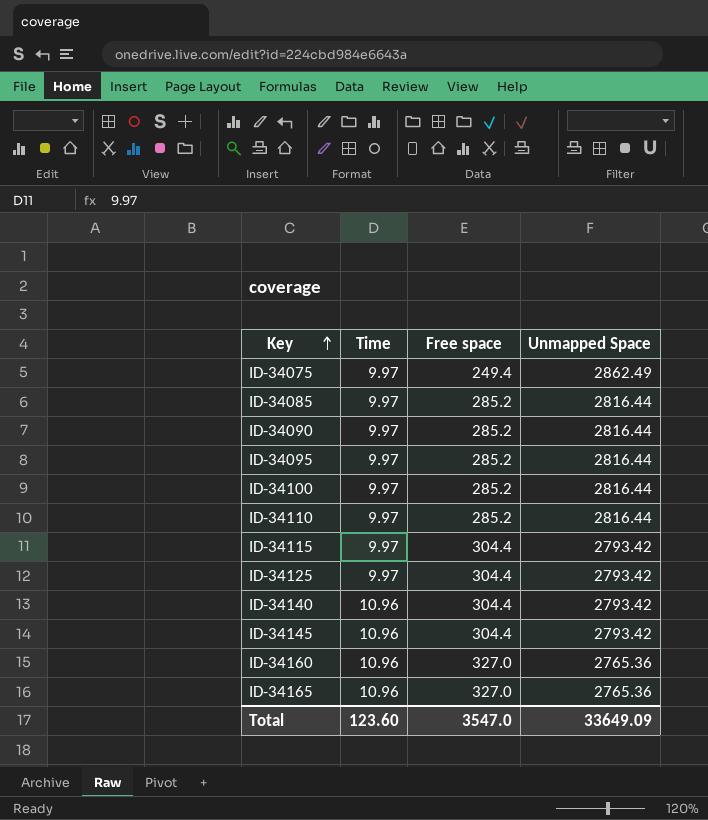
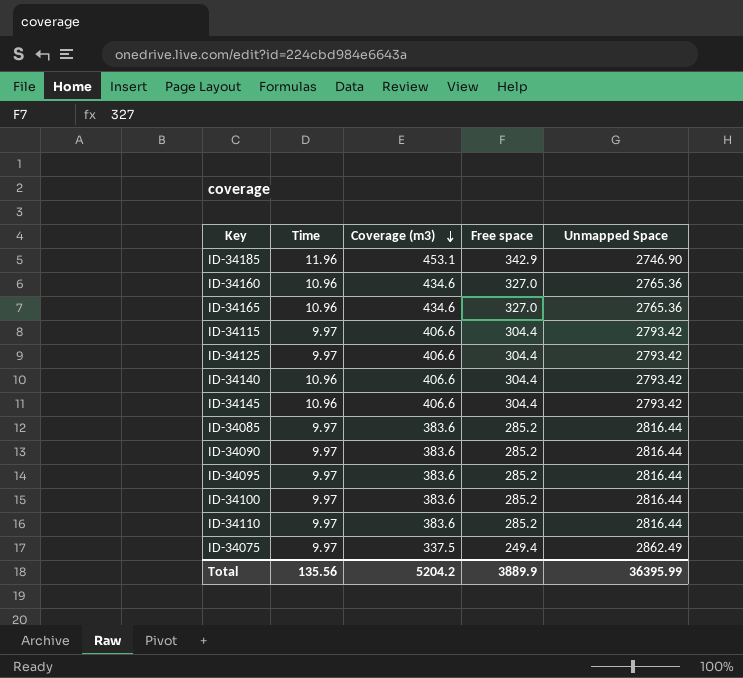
row order: Key ascending -> Coverage (m3) descending
column Coverage (m3) | position: none -> 3
row ID-34185: none -> 11.96 | 453.1 | 342.9 | 2746.90
Total | Time: 123.60 -> 135.56
Total | Free space: 3547.0 -> 3889.9
Total | Unmapped Space: 33649.09 -> 36395.99

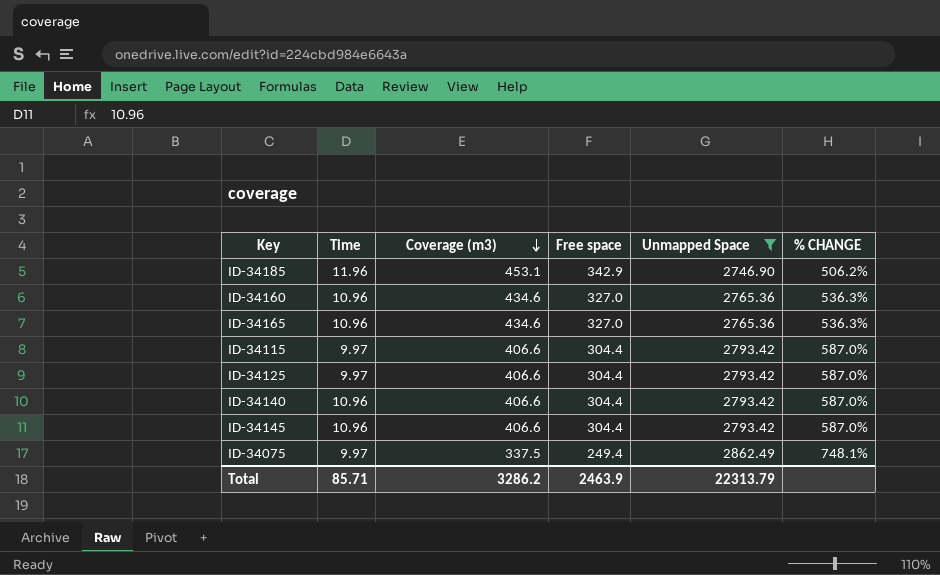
filter: none -> Unmapped Space != 2816.44
column % CHANGE | formula: none -> ([Unmapped Space] - [Coverage (m3)]) / [Coverage (m3)]
Total | Time: 135.56 -> 85.71
Total | Coverage (m3): 5204.2 -> 3286.2
Total | Free space: 3889.9 -> 2463.9
Total | Unmapped Space: 36395.99 -> 22313.79

